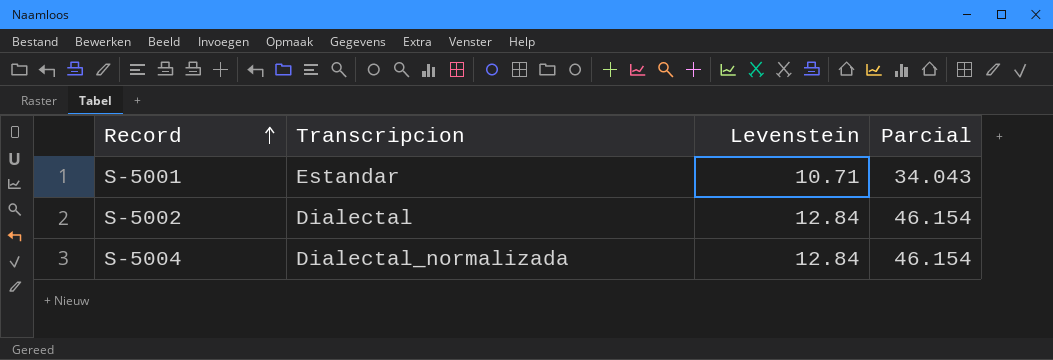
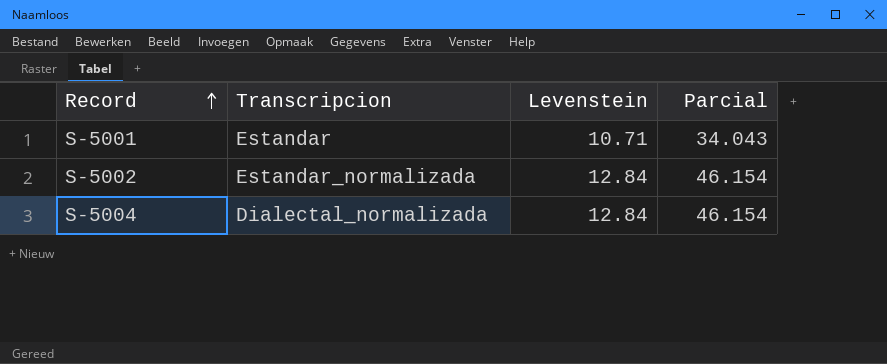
S-5002 | Transcripcion: Dialectal -> Estandar_normalizada

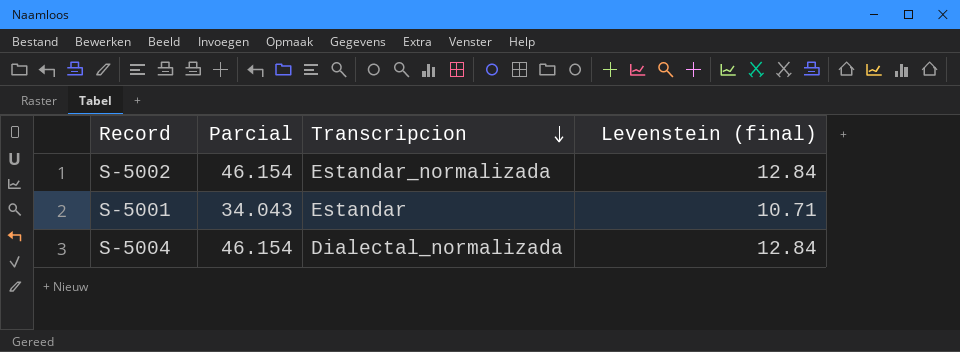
row order: Record ascending -> Transcripcion descending
column Parcial | position: 4 -> 2
column name: Levenstein -> Levenstein (final)

